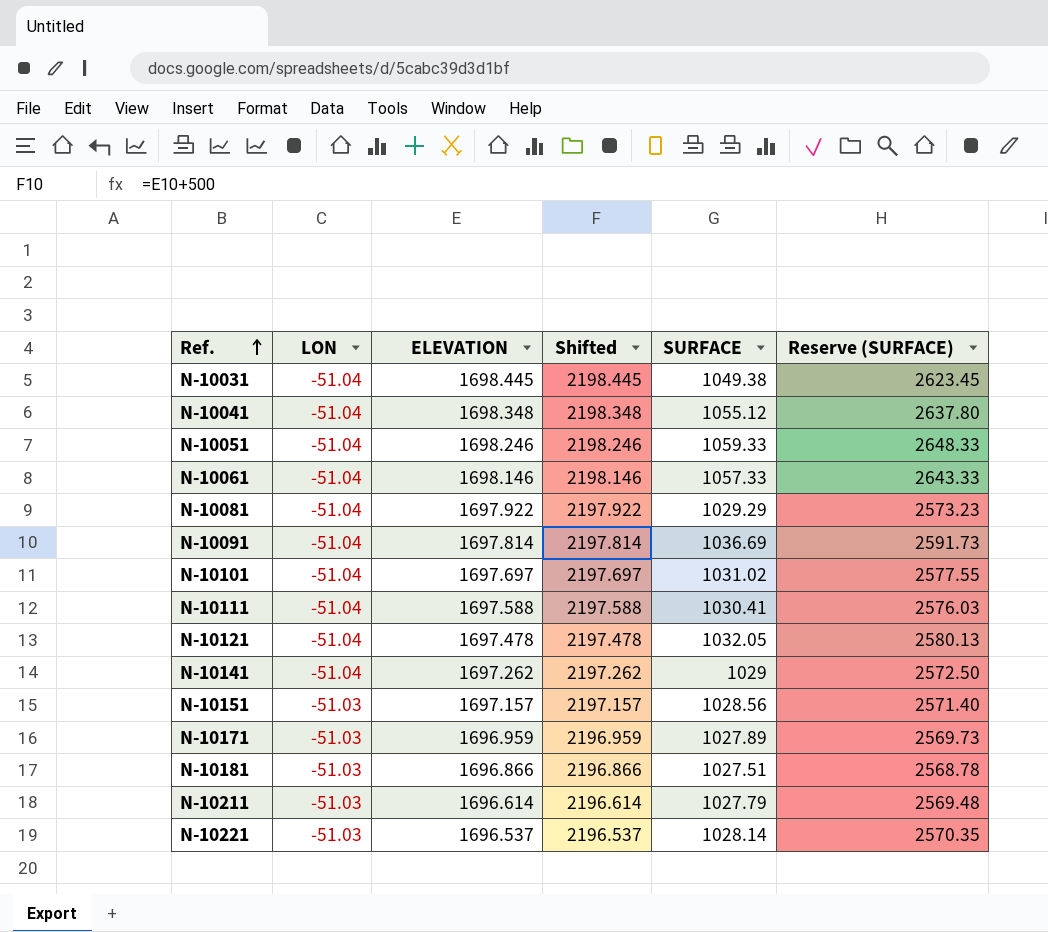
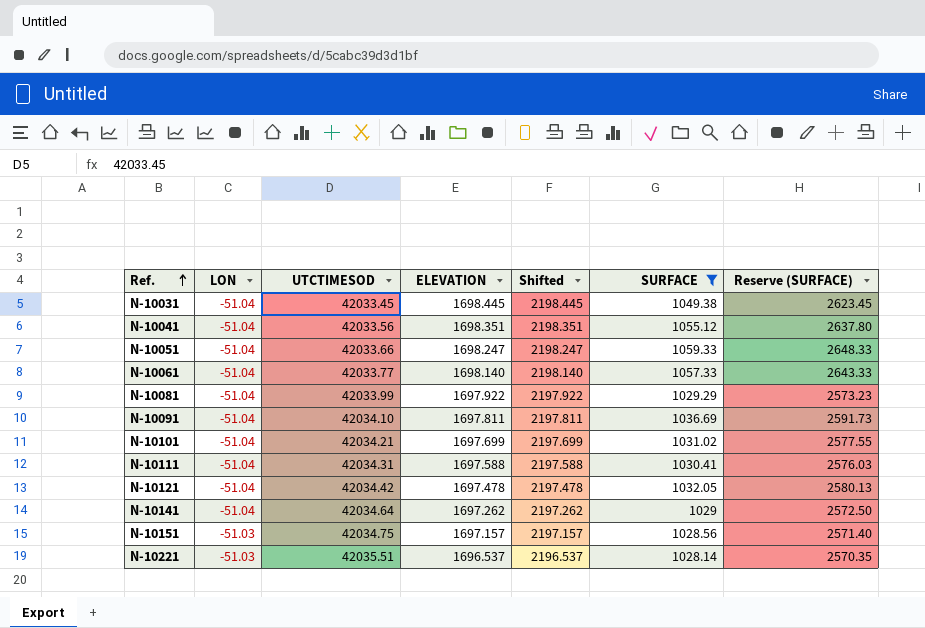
filter: none -> SURFACE >= 1028.14
column UTCTIMESOD | position: none -> 3
N-10041 | ELEVATION: 1698.348 -> 1698.351
N-10041 | Shifted: 2198.348 -> 2198.351
N-10051 | ELEVATION: 1698.246 -> 1698.247
N-10051 | Shifted: 2198.246 -> 2198.247
N-10061 | ELEVATION: 1698.146 -> 1698.140
N-10061 | Shifted: 2198.146 -> 2198.140
N-10091 | ELEVATION: 1697.814 -> 1697.811
N-10091 | Shifted: 2197.814 -> 2197.811
N-10101 | ELEVATION: 1697.697 -> 1697.699
N-10101 | Shifted: 2197.697 -> 2197.699

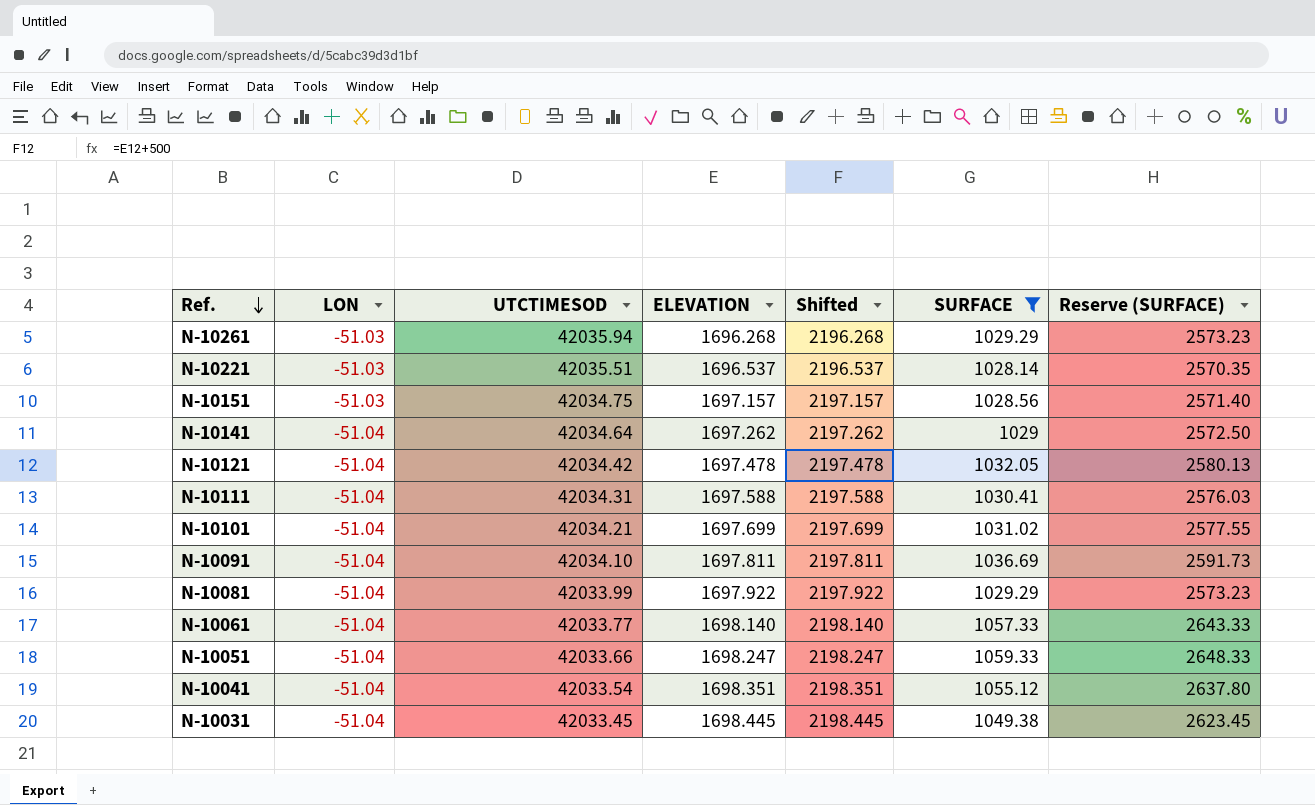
row order: Ref. ascending -> Ref. descending
row N-10261: none -> -51.03 | 42035.94 | 1696.268 | 2196.268 | 1029.29 | 2573.23
N-10041 | UTCTIMESOD: 42033.56 -> 42033.54

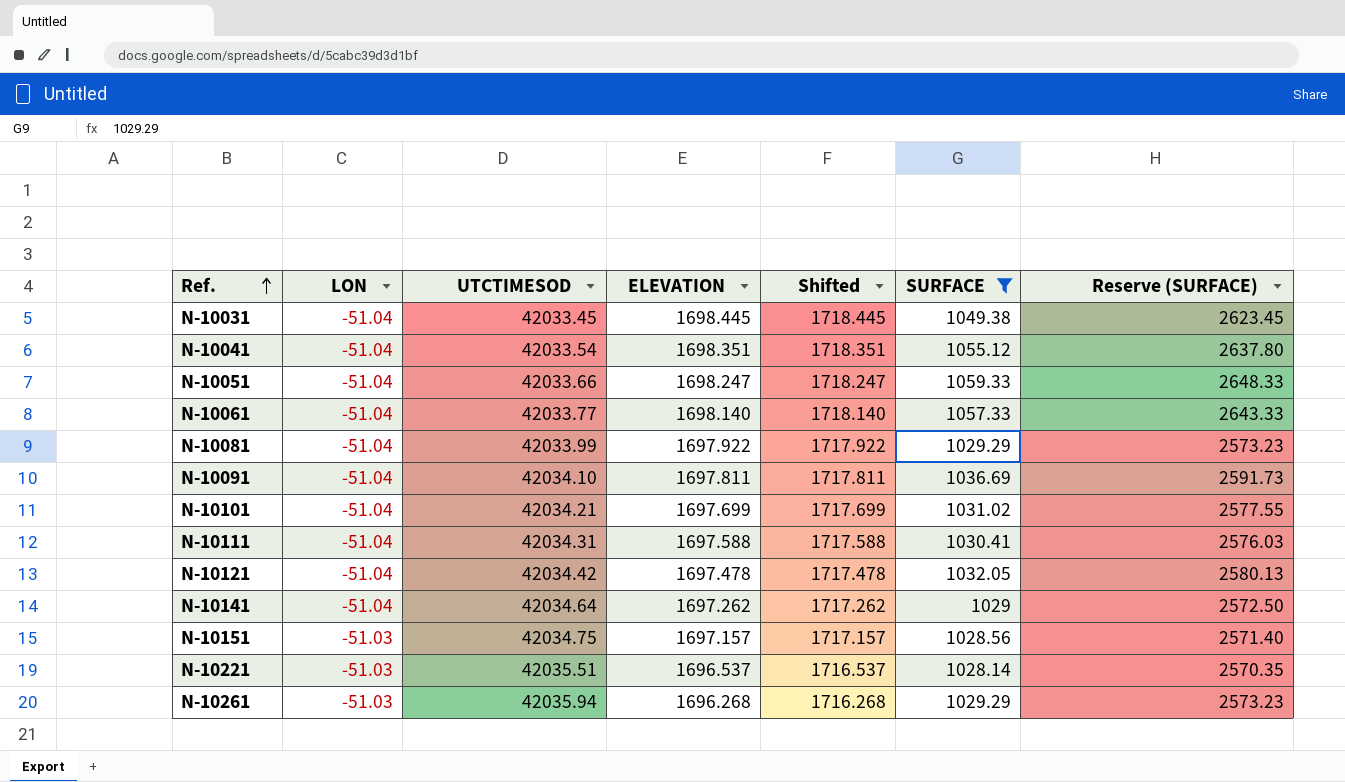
row order: Ref. descending -> Ref. ascending
column Shifted | formula: [ELEVATION] + 500 -> [ELEVATION] + 20

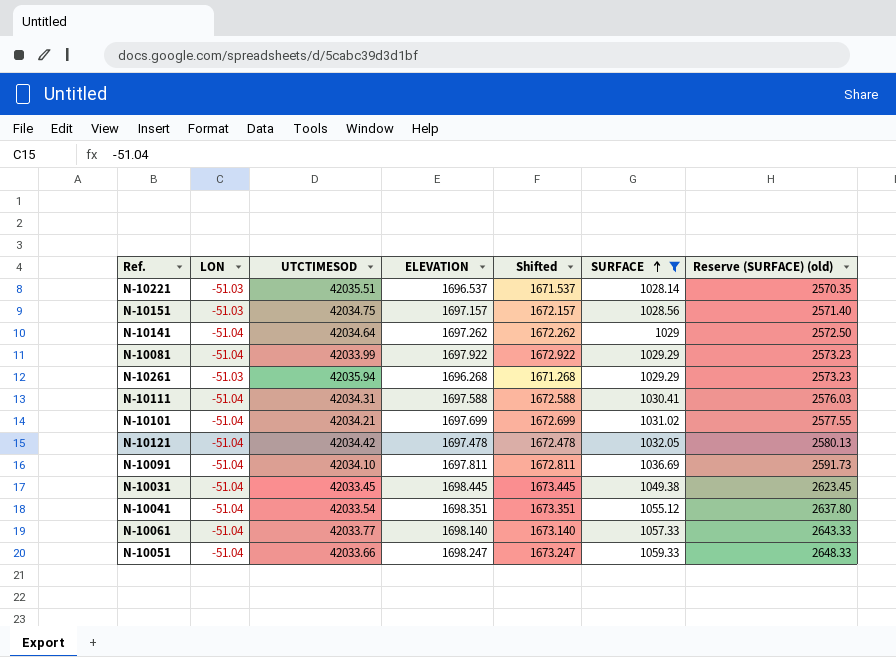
row order: Ref. ascending -> SURFACE ascending
column Shifted | formula: [ELEVATION] + 20 -> [ELEVATION] - 25
column name: Reserve (SURFACE) -> Reserve (SURFACE) (old)

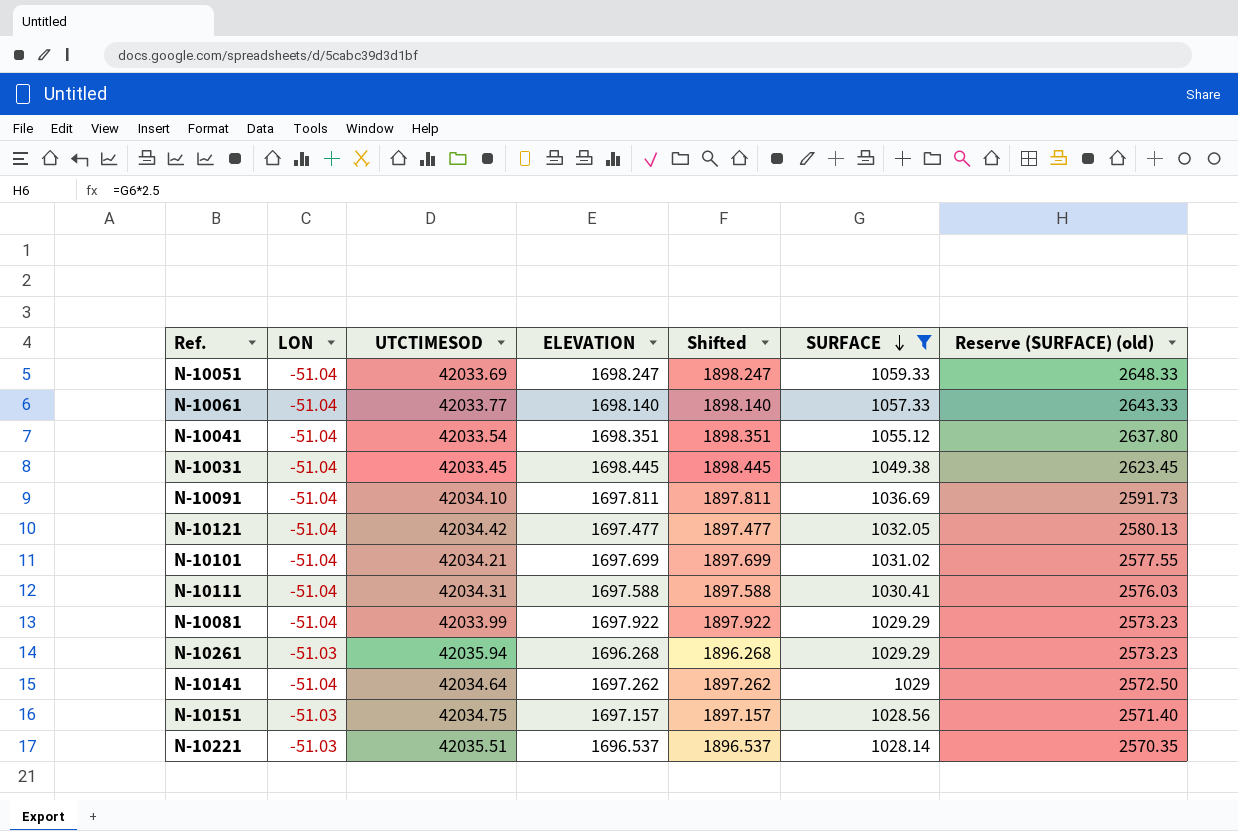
row order: SURFACE ascending -> SURFACE descending
column Shifted | formula: [ELEVATION] - 25 -> [ELEVATION] + 200
N-10051 | UTCTIMESOD: 42033.66 -> 42033.69
N-10121 | ELEVATION: 1697.478 -> 1697.477

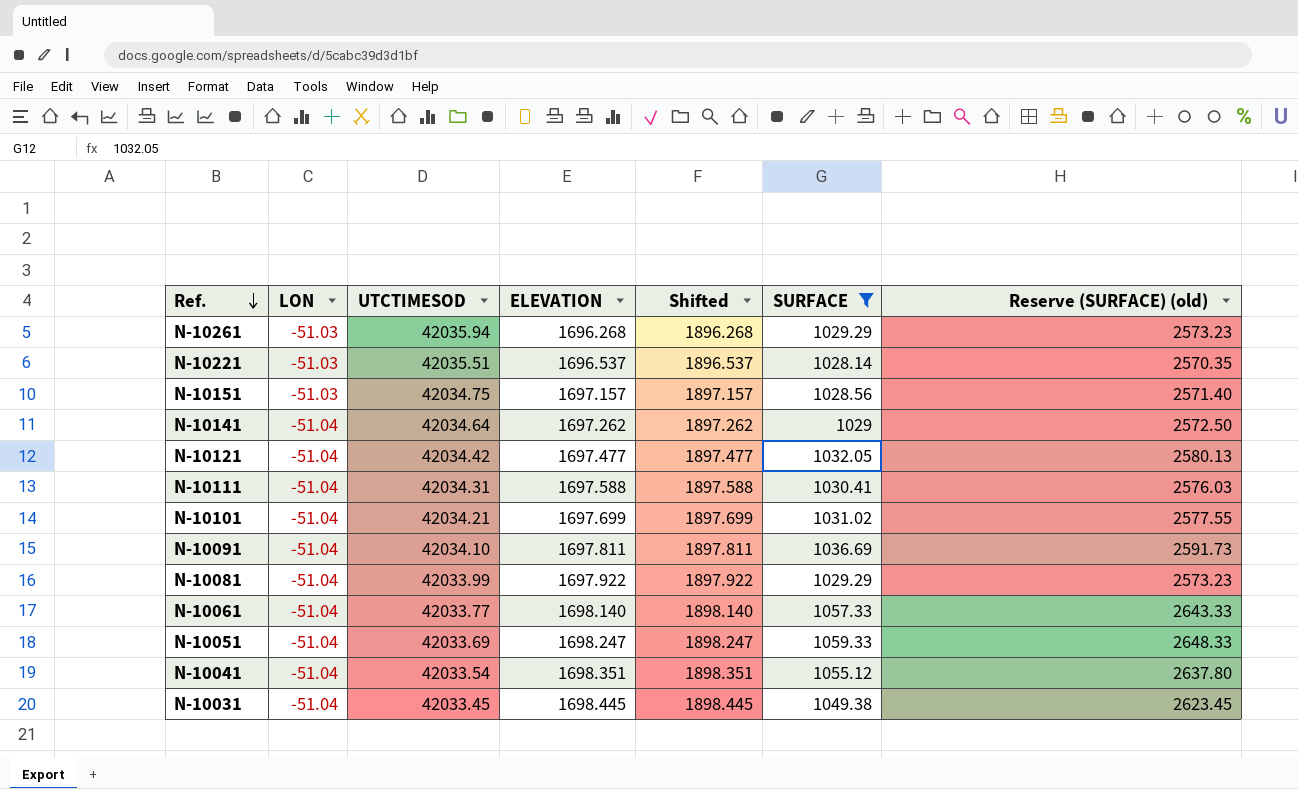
row order: SURFACE descending -> Ref. descending

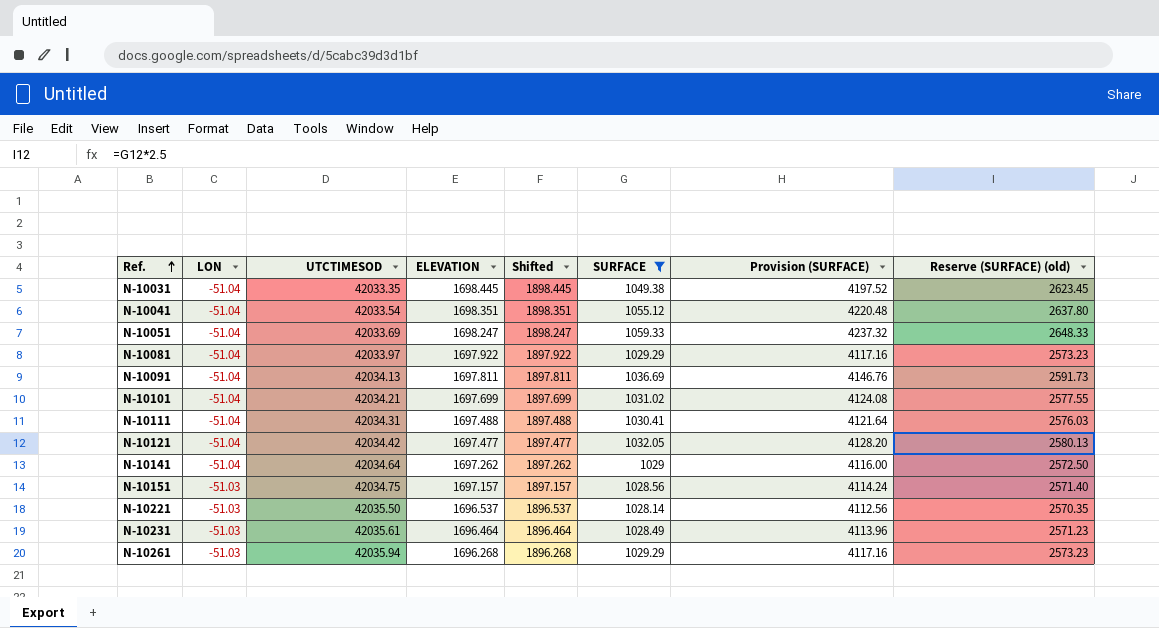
row order: Ref. descending -> Ref. ascending
column Provision (SURFACE) | formula: none -> [SURFACE] * 4
row N-10061: -51.04 | 42033.77 | 1698.140 | 1898.140 | 1057.33 | 2643.33 -> none
N-10031 | UTCTIMESOD: 42033.45 -> 42033.35
N-10081 | UTCTIMESOD: 42033.99 -> 42033.97
N-10091 | UTCTIMESOD: 42034.10 -> 42034.13
N-10111 | ELEVATION: 1697.588 -> 1697.488
N-10111 | Shifted: 1897.588 -> 1897.488
N-10221 | UTCTIMESOD: 42035.51 -> 42035.50
row N-10231: none -> -51.03 | 42035.61 | 1696.464 | 1896.464 | 1028.49 | 4113.96 | 2571.23

